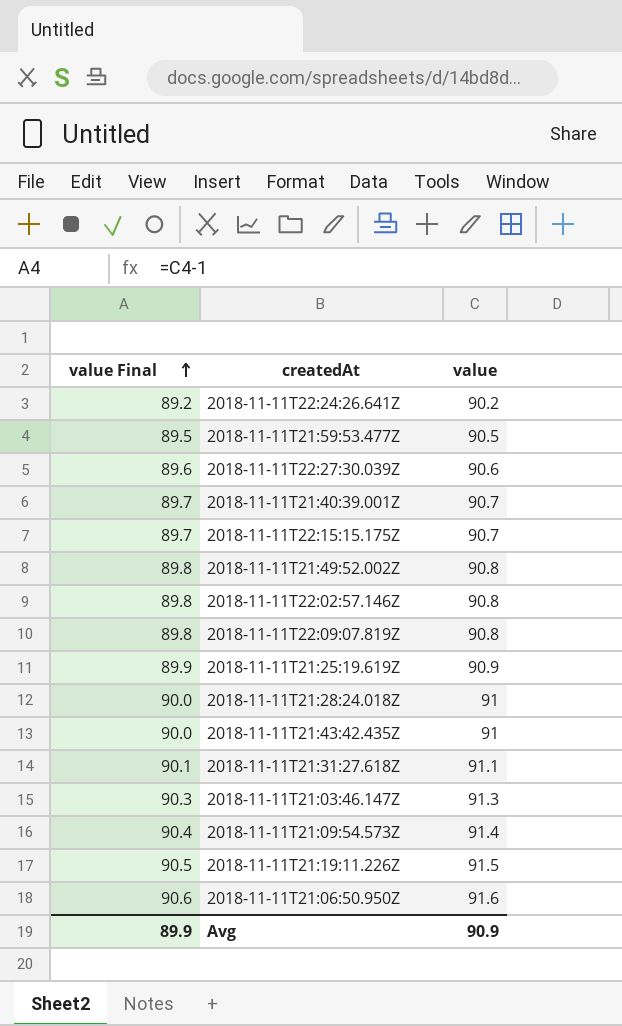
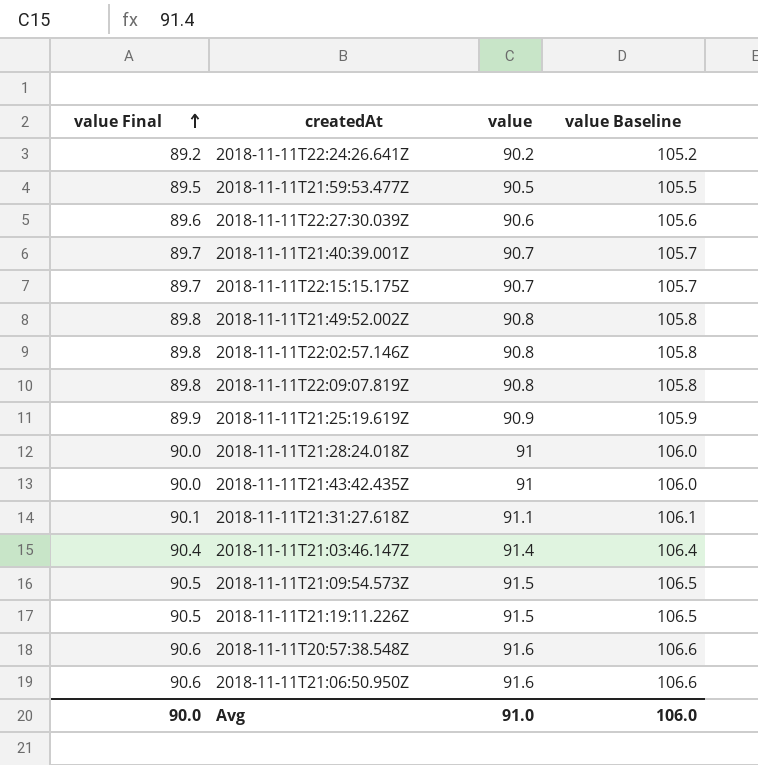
column value Baseline | formula: none -> [value] + 15
2018-11-11T21:03:46.147Z | value Final: 90.3 -> 90.4
2018-11-11T21:03:46.147Z | value: 91.3 -> 91.4
2018-11-11T21:09:54.573Z | value Final: 90.4 -> 90.5
2018-11-11T21:09:54.573Z | value: 91.4 -> 91.5
row 2018-11-11T20:57:38.548Z: none -> 90.6 | 91.6 | 106.6
Avg | value Final: 89.9 -> 90.0
Avg | value: 90.9 -> 91.0

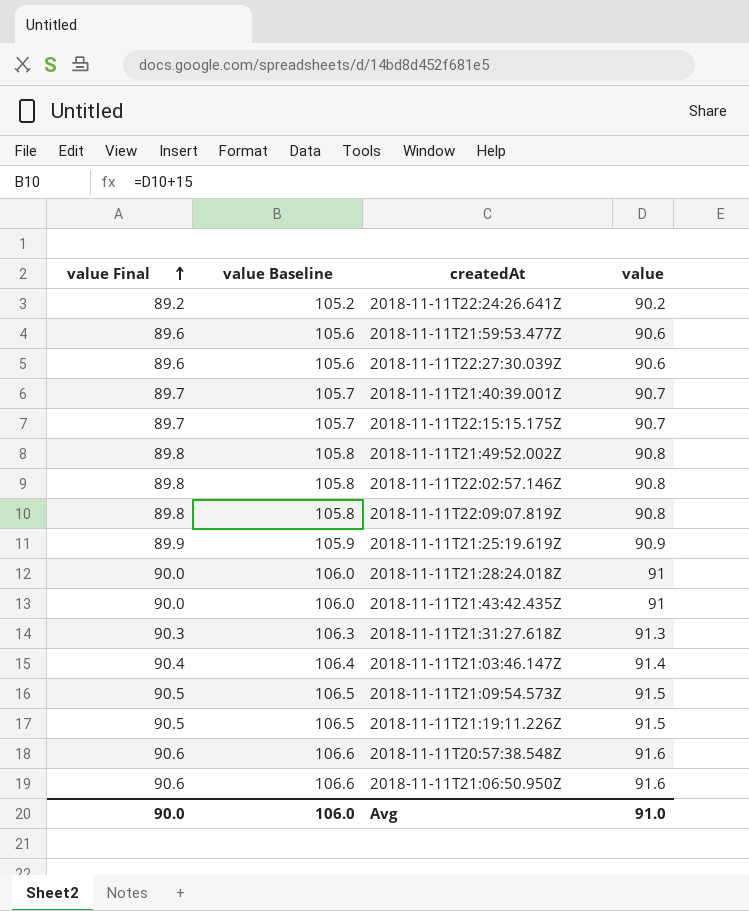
column value Baseline | position: 4 -> 2
2018-11-11T21:59:53.477Z | value Final: 89.5 -> 89.6
2018-11-11T21:59:53.477Z | value Baseline: 105.5 -> 105.6
2018-11-11T21:59:53.477Z | value: 90.5 -> 90.6
2018-11-11T21:31:27.618Z | value Final: 90.1 -> 90.3
2018-11-11T21:31:27.618Z | value Baseline: 106.1 -> 106.3
2018-11-11T21:31:27.618Z | value: 91.1 -> 91.3

